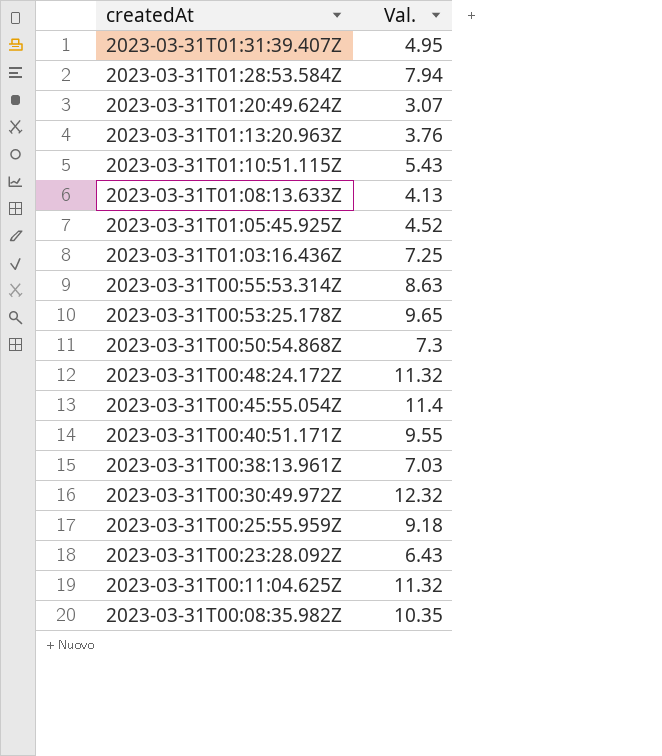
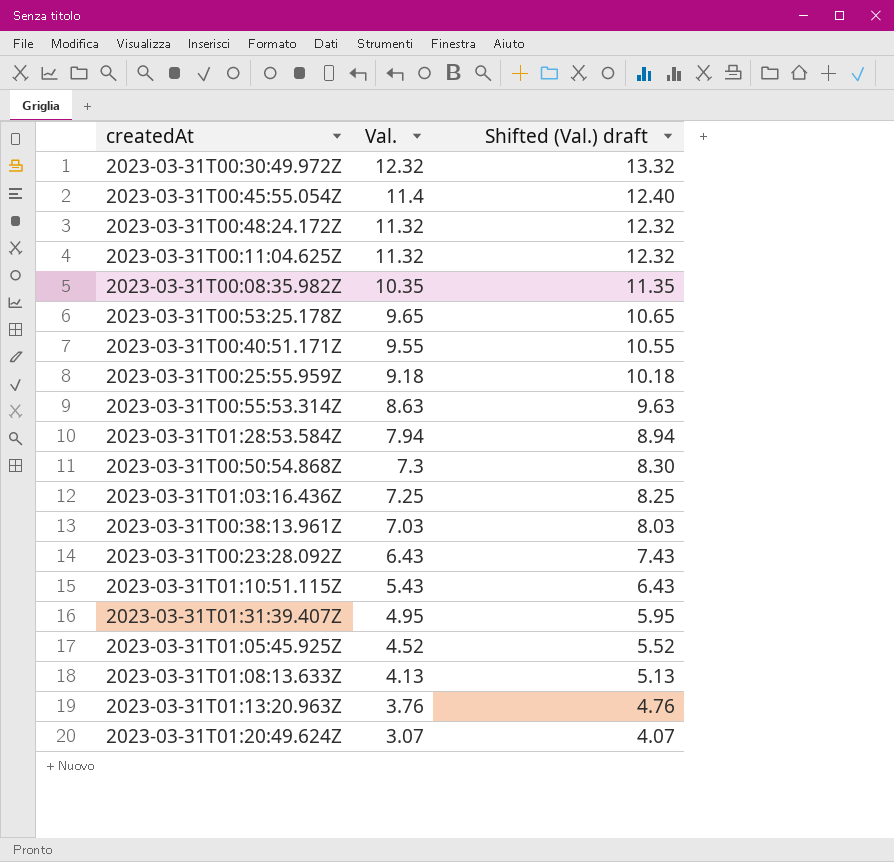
row order: createdAt descending -> Val. descending
column Shifted (Val.) draft | formula: none -> [Val.] + 1

